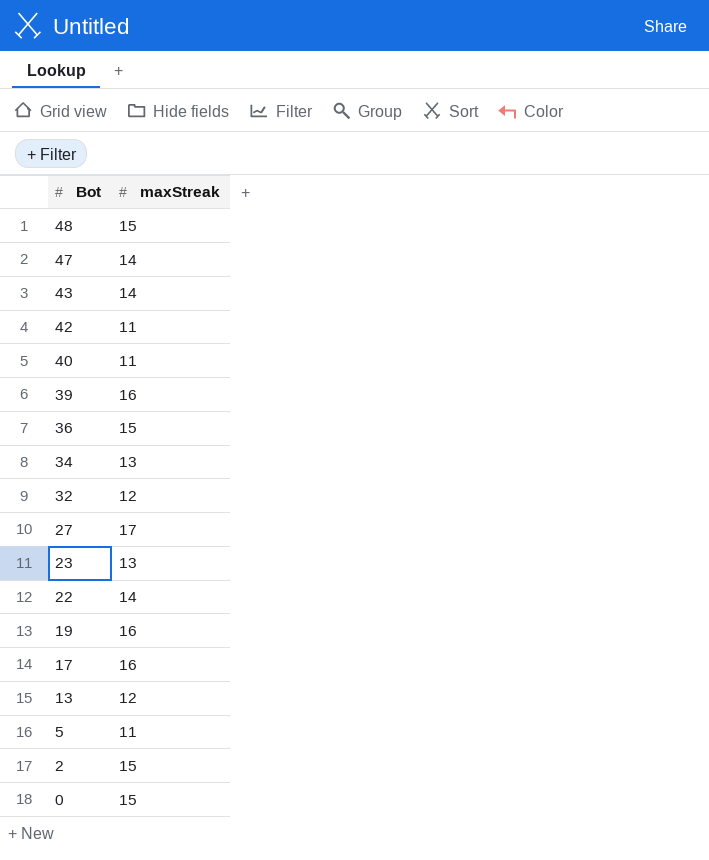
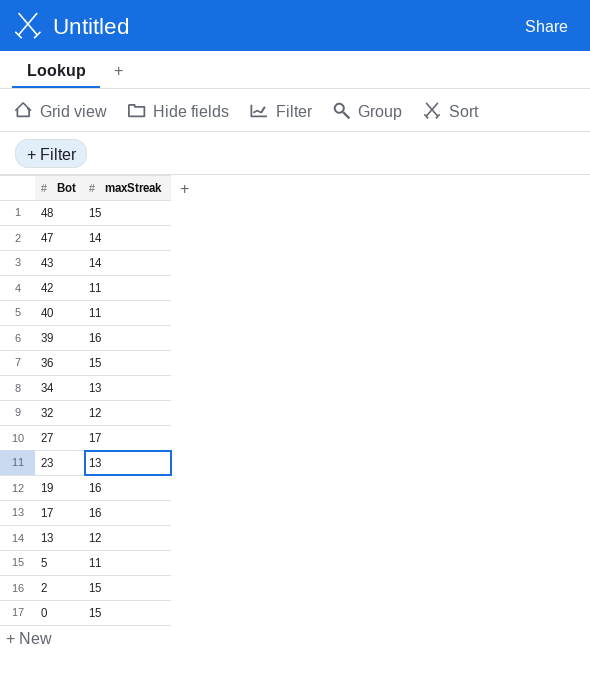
row 22: 14 -> none

